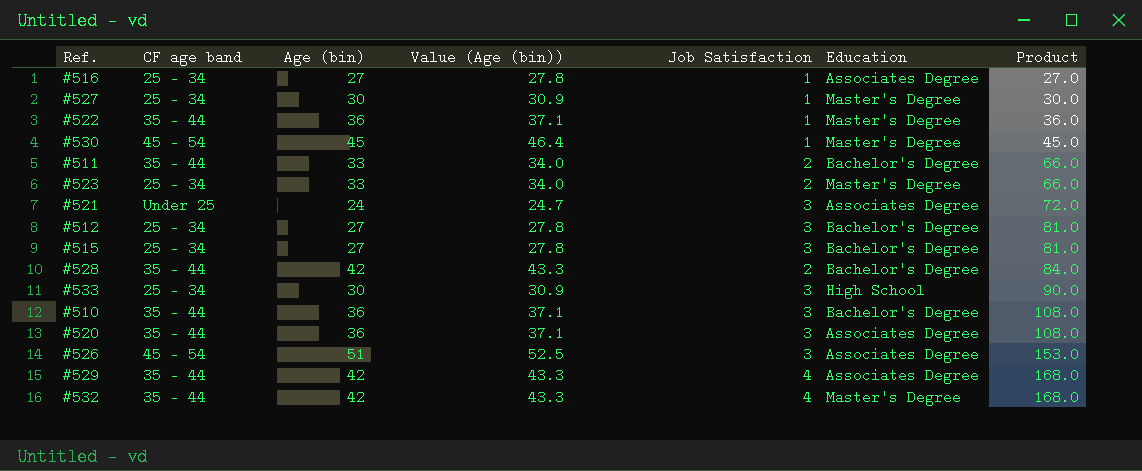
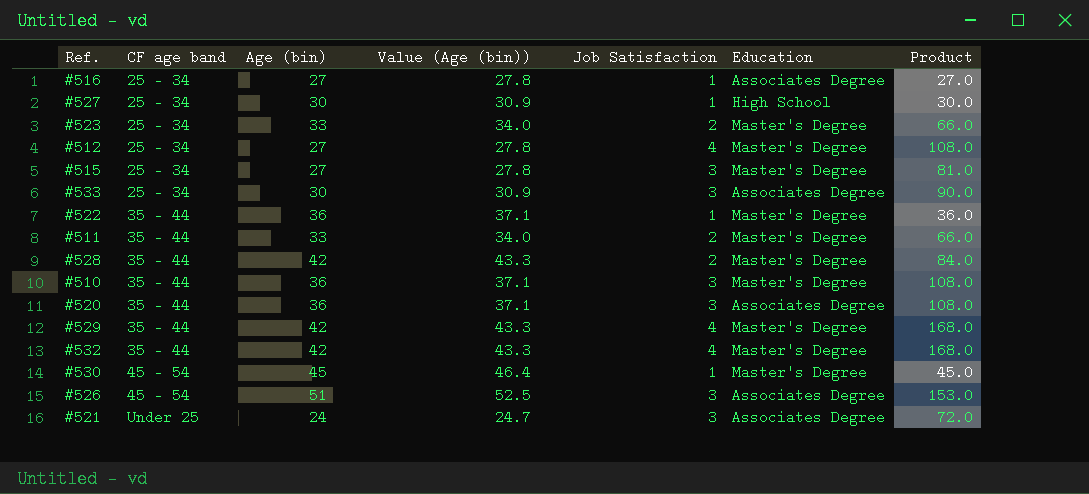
row order: Product ascending -> CF age band ascending
#527 | Education: Master's Degree -> High School
#512 | Job Satisfaction: 3 -> 4
#512 | Education: Bachelor's Degree -> Master's Degree
#512 | Product: 81.0 -> 108.0
#515 | Education: Bachelor's Degree -> Master's Degree
#533 | Education: High School -> Associates Degree
#511 | Education: Bachelor's Degree -> Master's Degree
#528 | Education: Bachelor's Degree -> Master's Degree
#510 | Education: Bachelor's Degree -> Master's Degree
#529 | Education: Associates Degree -> Master's Degree

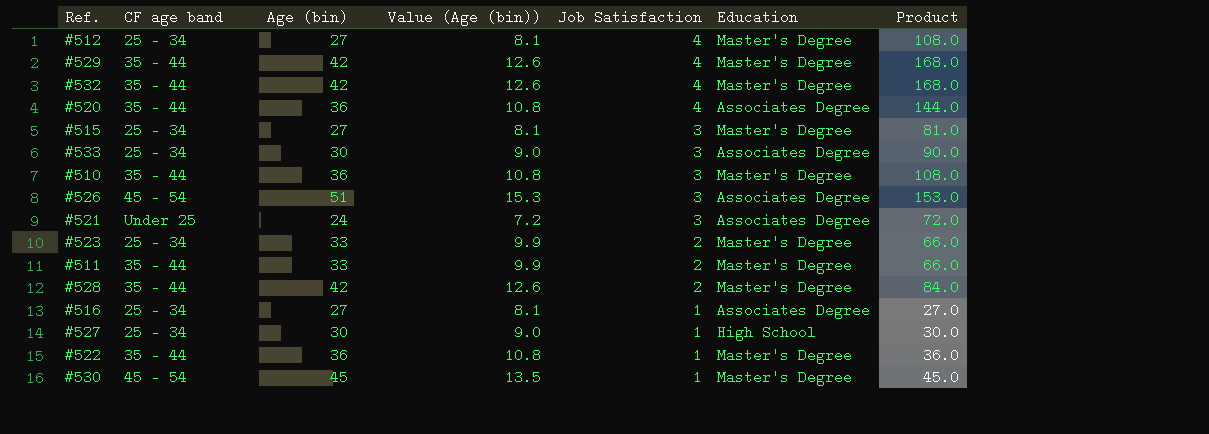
row order: CF age band ascending -> Job Satisfaction descending
column Value (Age (bin)) | formula: [Age (bin)] * 1.03 -> [Age (bin)] * 0.3
#520 | Job Satisfaction: 3 -> 4
#520 | Product: 108.0 -> 144.0

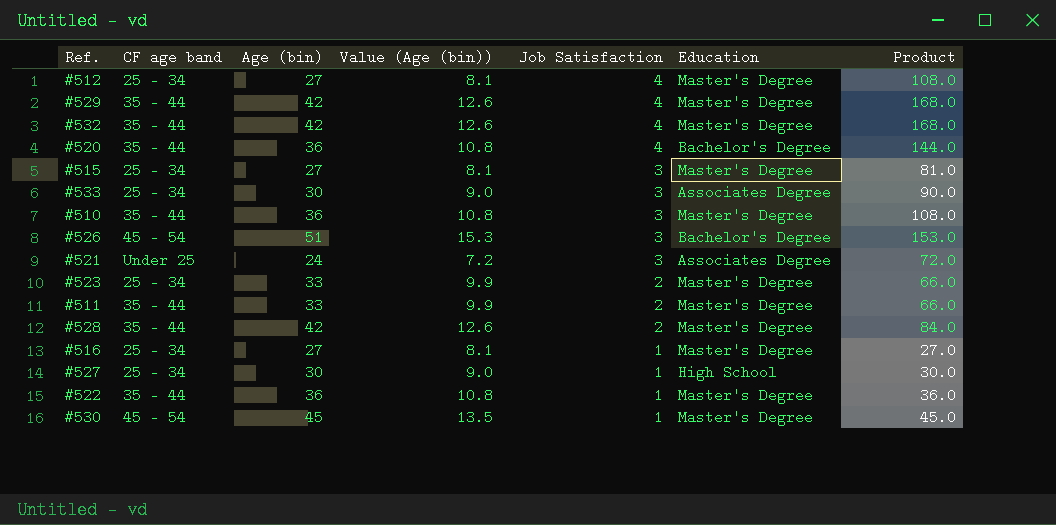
#520 | Education: Associates Degree -> Bachelor's Degree
#526 | Education: Associates Degree -> Bachelor's Degree
#516 | Education: Associates Degree -> Master's Degree

